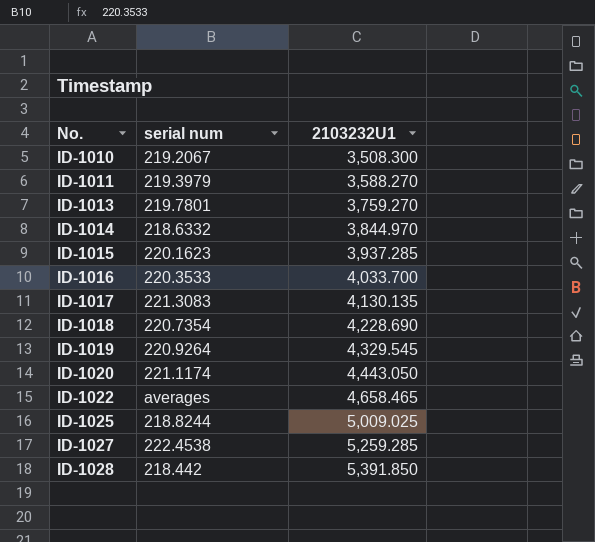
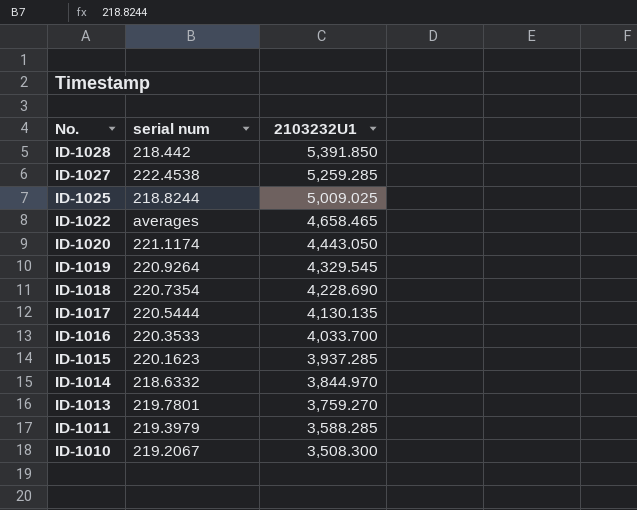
row order: No. ascending -> No. descending
ID-1017 | serial num: 221.3083 -> 220.5444
ID-1011 | 2103232U1: 3,588.270 -> 3,588.285

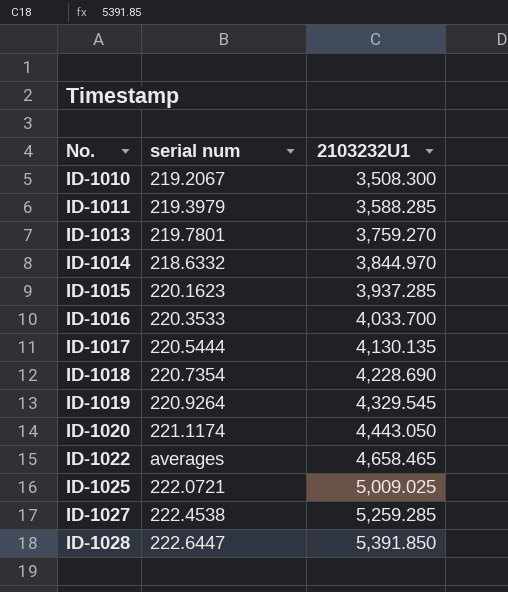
row order: No. descending -> No. ascending
ID-1025 | serial num: 218.8244 -> 222.0721
ID-1028 | serial num: 218.442 -> 222.6447

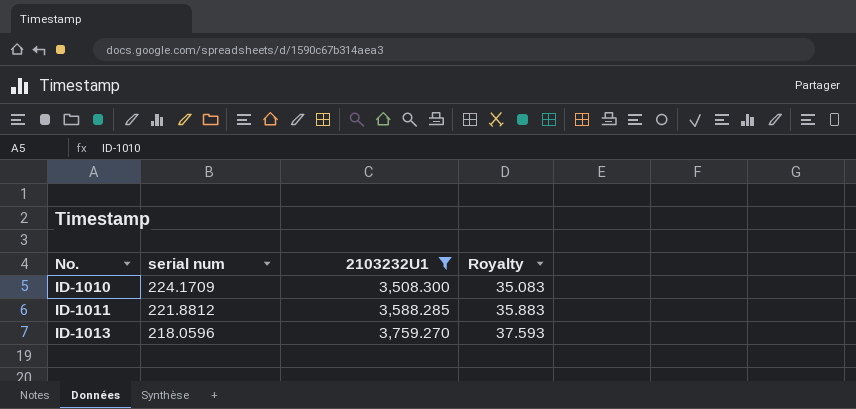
filter: none -> 2103232U1 <= 3,759.270
column Royalty | formula: none -> [2103232U1] * 0.01
ID-1010 | serial num: 219.2067 -> 224.1709
ID-1011 | serial num: 219.3979 -> 221.8812
ID-1013 | serial num: 219.7801 -> 218.0596

